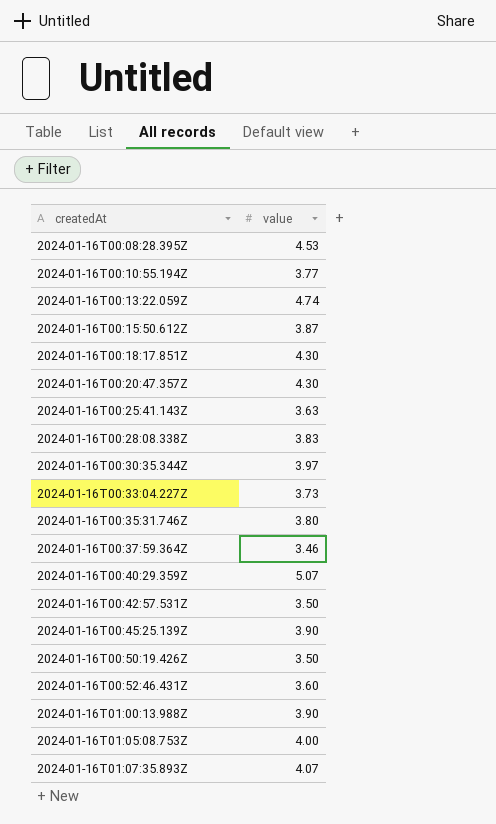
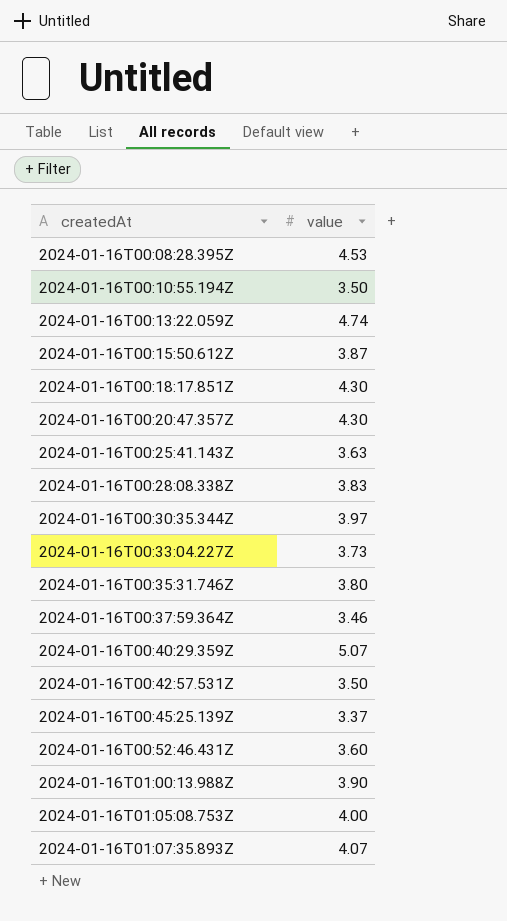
row 2024-01-16T00:50:19.426Z: 3.50 -> none
2024-01-16T00:10:55.194Z | value: 3.77 -> 3.50
2024-01-16T00:45:25.139Z | value: 3.90 -> 3.37

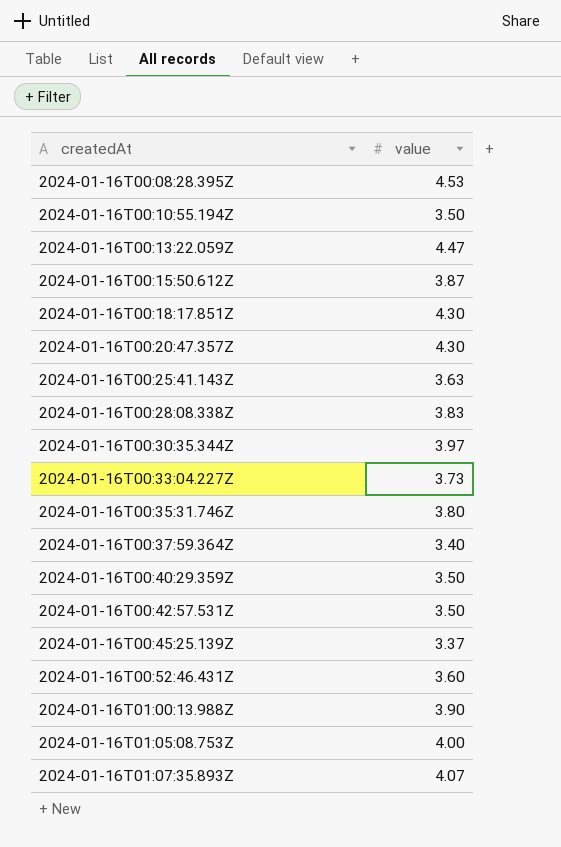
2024-01-16T00:13:22.059Z | value: 4.74 -> 4.47
2024-01-16T00:37:59.364Z | value: 3.46 -> 3.40
2024-01-16T00:40:29.359Z | value: 5.07 -> 3.50

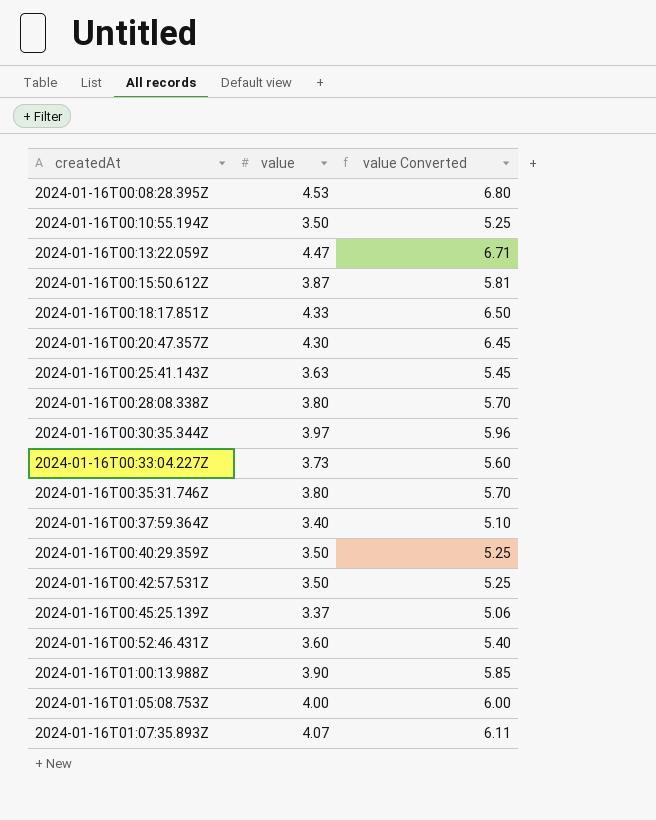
column value Converted | formula: none -> [value] * 1.5
2024-01-16T00:18:17.851Z | value: 4.30 -> 4.33
2024-01-16T00:28:08.338Z | value: 3.83 -> 3.80

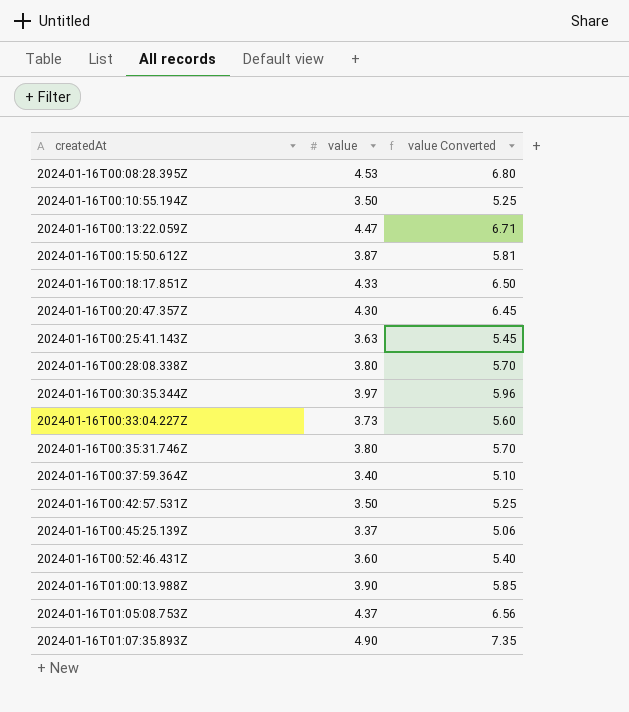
row 2024-01-16T00:40:29.359Z: 3.50 | 5.25 -> none
2024-01-16T01:05:08.753Z | value: 4.00 -> 4.37
2024-01-16T01:05:08.753Z | value Converted: 6.00 -> 6.56
2024-01-16T01:07:35.893Z | value: 4.07 -> 4.90
2024-01-16T01:07:35.893Z | value Converted: 6.11 -> 7.35

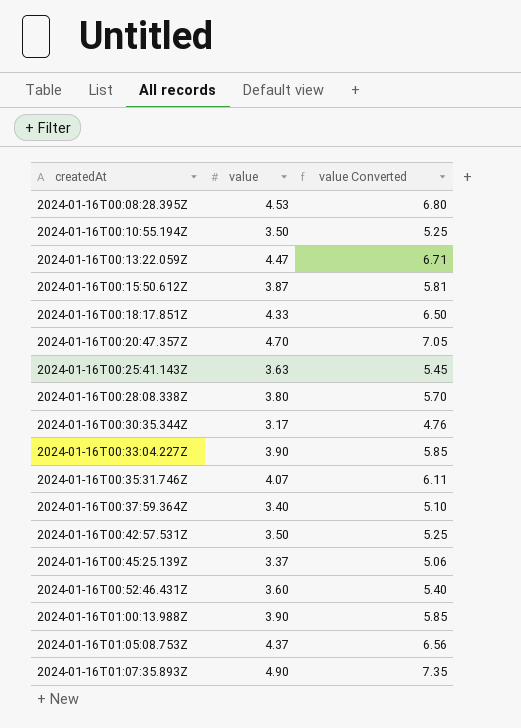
2024-01-16T00:20:47.357Z | value: 4.30 -> 4.70
2024-01-16T00:20:47.357Z | value Converted: 6.45 -> 7.05
2024-01-16T00:30:35.344Z | value: 3.97 -> 3.17
2024-01-16T00:30:35.344Z | value Converted: 5.96 -> 4.76
2024-01-16T00:33:04.227Z | value: 3.73 -> 3.90
2024-01-16T00:33:04.227Z | value Converted: 5.60 -> 5.85
2024-01-16T00:35:31.746Z | value: 3.80 -> 4.07
2024-01-16T00:35:31.746Z | value Converted: 5.70 -> 6.11

